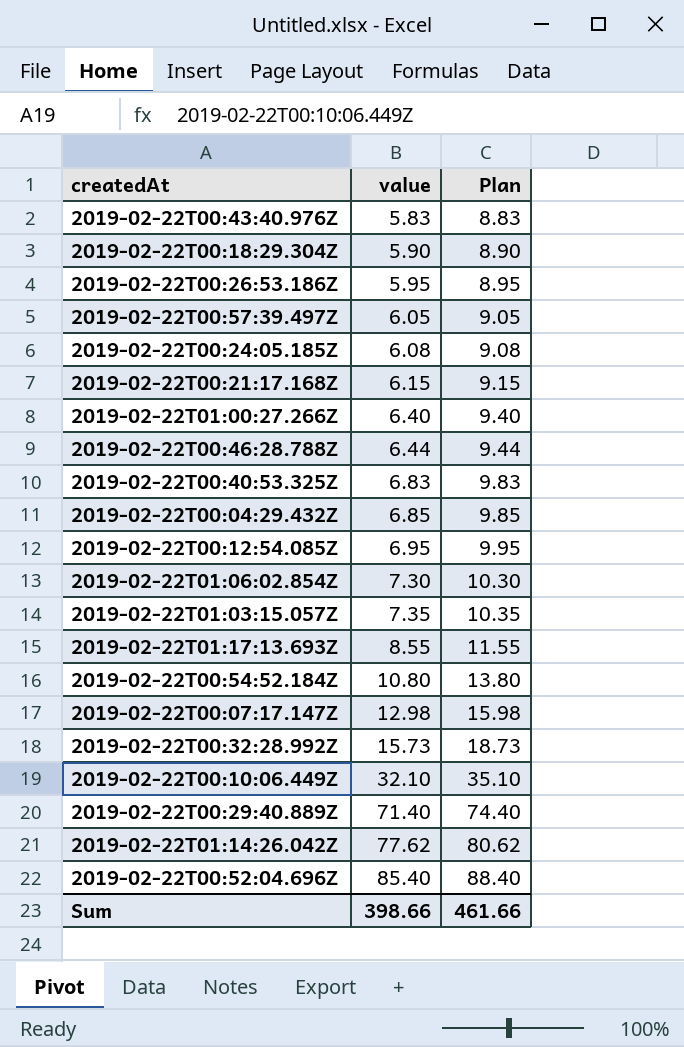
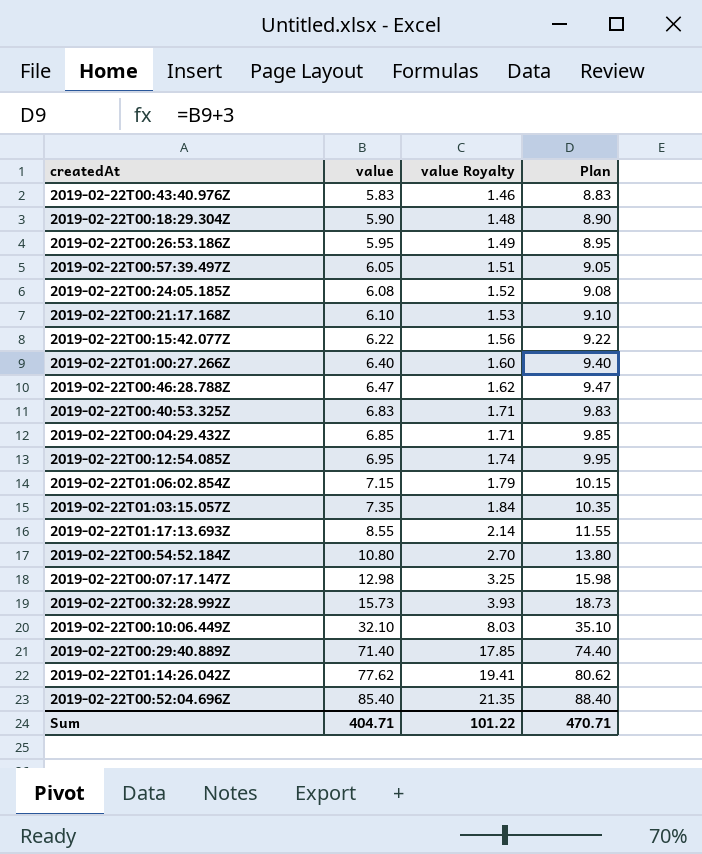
column value Royalty | formula: none -> [value] * 0.25
2019-02-22T00:21:17.168Z | value: 6.15 -> 6.10
2019-02-22T00:21:17.168Z | Plan: 9.15 -> 9.10
row 2019-02-22T00:15:42.077Z: none -> 6.22 | 1.56 | 9.22
2019-02-22T00:46:28.788Z | value: 6.44 -> 6.47
2019-02-22T00:46:28.788Z | Plan: 9.44 -> 9.47
2019-02-22T01:06:02.854Z | value: 7.30 -> 7.15
2019-02-22T01:06:02.854Z | Plan: 10.30 -> 10.15
Sum | value: 398.66 -> 404.71
Sum | Plan: 461.66 -> 470.71

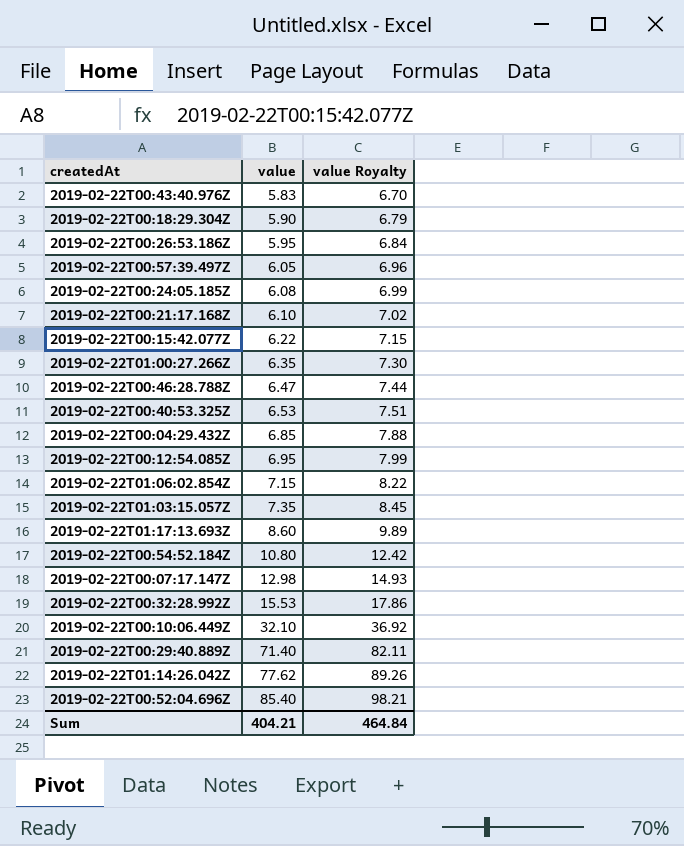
column Plan | formula: [value] + 3 -> none
column value Royalty | formula: [value] * 0.25 -> [value] * 1.15
2019-02-22T01:00:27.266Z | value: 6.40 -> 6.35
2019-02-22T00:40:53.325Z | value: 6.83 -> 6.53
2019-02-22T01:17:13.693Z | value: 8.55 -> 8.60
2019-02-22T00:32:28.992Z | value: 15.73 -> 15.53
Sum | value: 404.71 -> 404.21
Sum | value Royalty: 101.22 -> 464.84

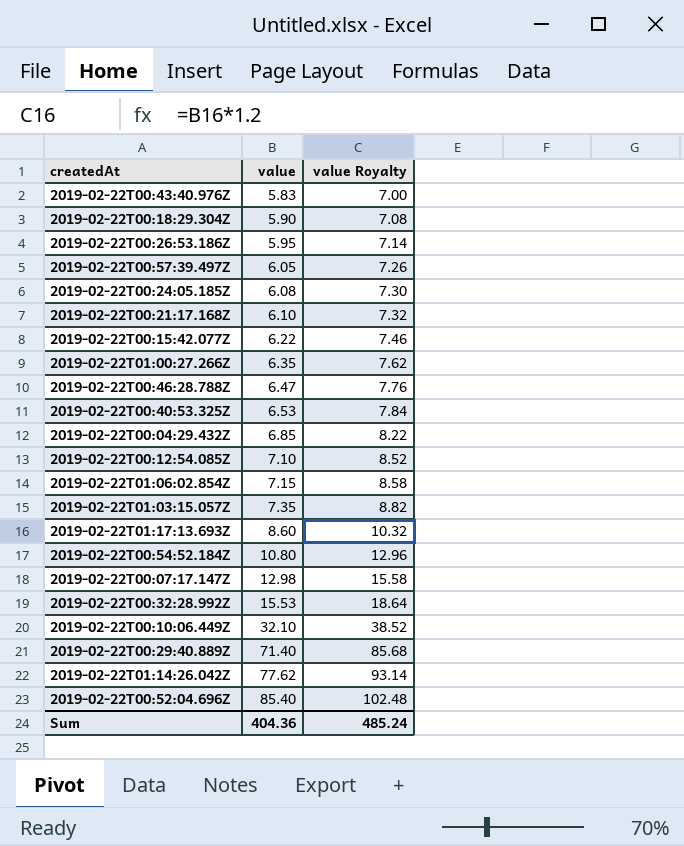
column value Royalty | formula: [value] * 1.15 -> [value] * 1.2
2019-02-22T00:12:54.085Z | value: 6.95 -> 7.10
Sum | value: 404.21 -> 404.36
Sum | value Royalty: 464.84 -> 485.24

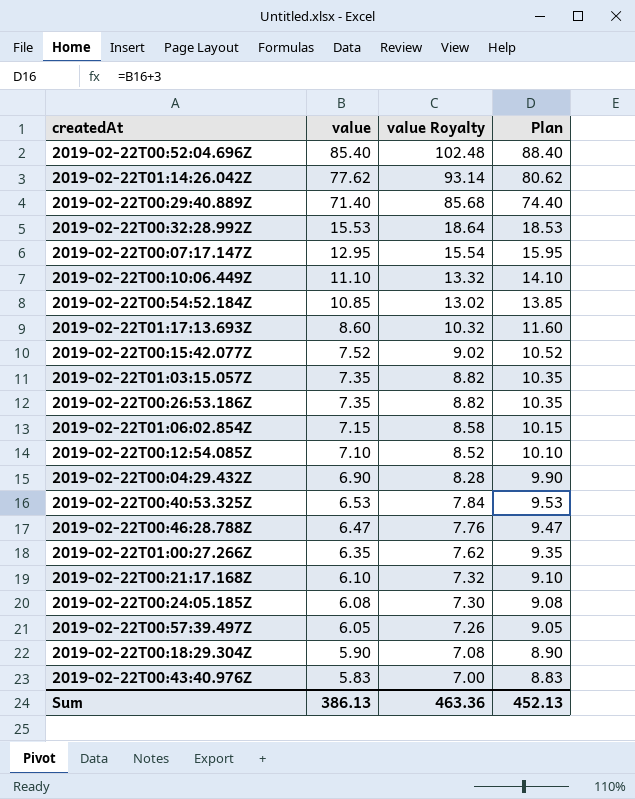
row order: value ascending -> value descending
column Plan | formula: none -> [value] + 3
2019-02-22T00:07:17.147Z | value: 12.98 -> 12.95
2019-02-22T00:07:17.147Z | value Royalty: 15.58 -> 15.54
2019-02-22T00:10:06.449Z | value: 32.10 -> 11.10
2019-02-22T00:10:06.449Z | value Royalty: 38.52 -> 13.32
2019-02-22T00:54:52.184Z | value: 10.80 -> 10.85
2019-02-22T00:54:52.184Z | value Royalty: 12.96 -> 13.02
2019-02-22T00:15:42.077Z | value: 6.22 -> 7.52
2019-02-22T00:15:42.077Z | value Royalty: 7.46 -> 9.02
2019-02-22T00:26:53.186Z | value: 5.95 -> 7.35
2019-02-22T00:26:53.186Z | value Royalty: 7.14 -> 8.82
2019-02-22T00:04:29.432Z | value: 6.85 -> 6.90
2019-02-22T00:04:29.432Z | value Royalty: 8.22 -> 8.28
Sum | value: 404.36 -> 386.13
Sum | value Royalty: 485.24 -> 463.36

